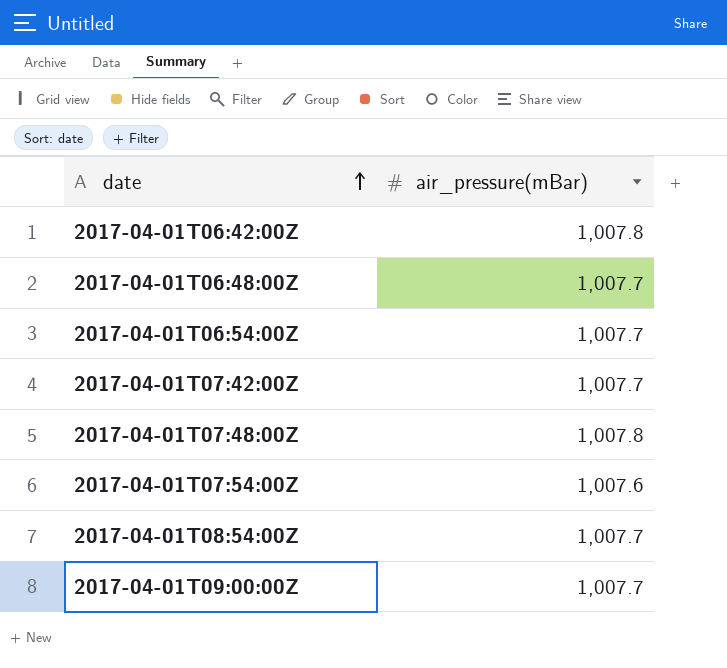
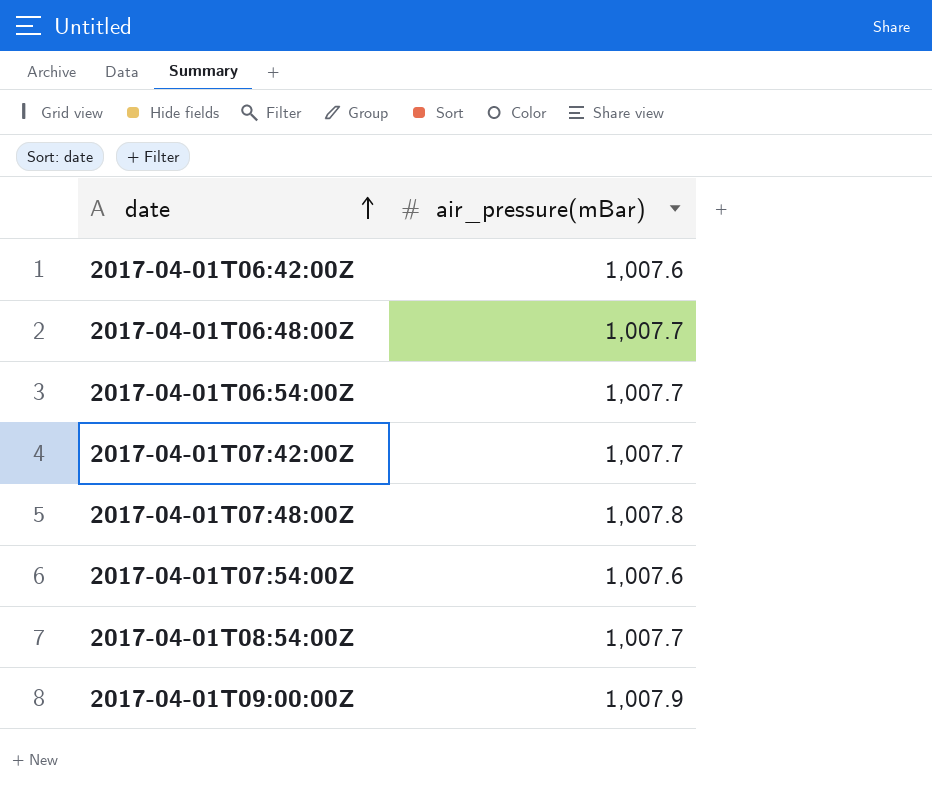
2017-04-01T06:42:00Z | air_pressure(mBar): 1,007.8 -> 1,007.6
2017-04-01T09:00:00Z | air_pressure(mBar): 1,007.7 -> 1,007.9

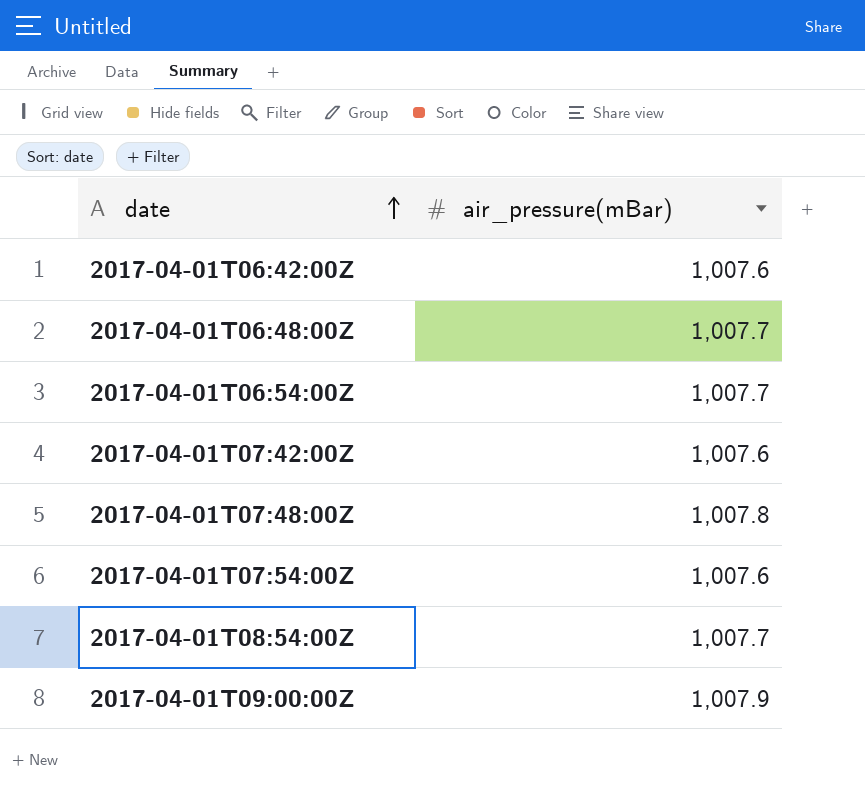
2017-04-01T07:42:00Z | air_pressure(mBar): 1,007.7 -> 1,007.6

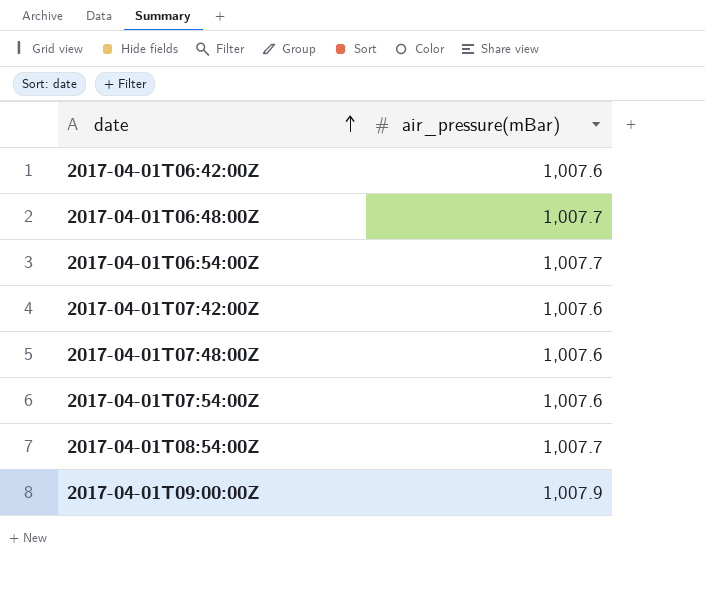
2017-04-01T07:48:00Z | air_pressure(mBar): 1,007.8 -> 1,007.6

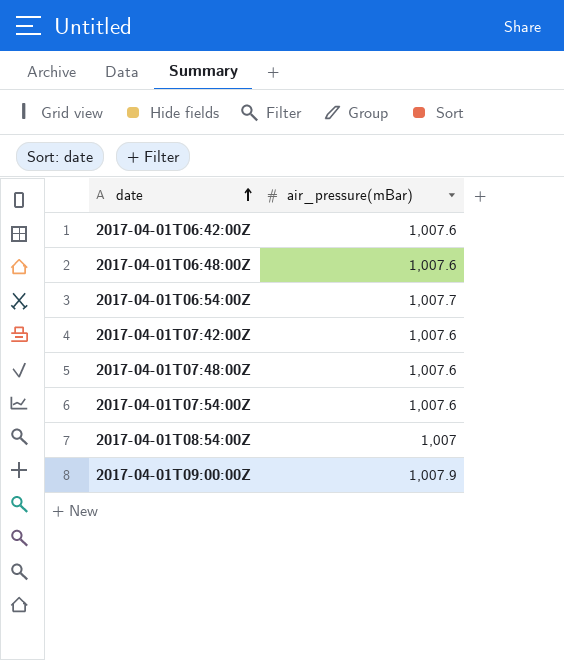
2017-04-01T06:48:00Z | air_pressure(mBar): 1,007.7 -> 1,007.6
2017-04-01T08:54:00Z | air_pressure(mBar): 1,007.7 -> 1,007

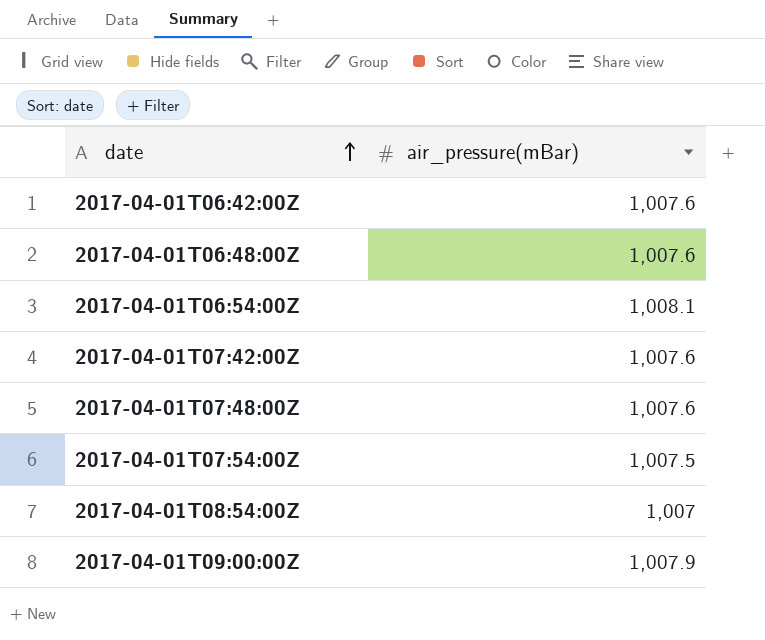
2017-04-01T06:54:00Z | air_pressure(mBar): 1,007.7 -> 1,008.1
2017-04-01T07:54:00Z | air_pressure(mBar): 1,007.6 -> 1,007.5

